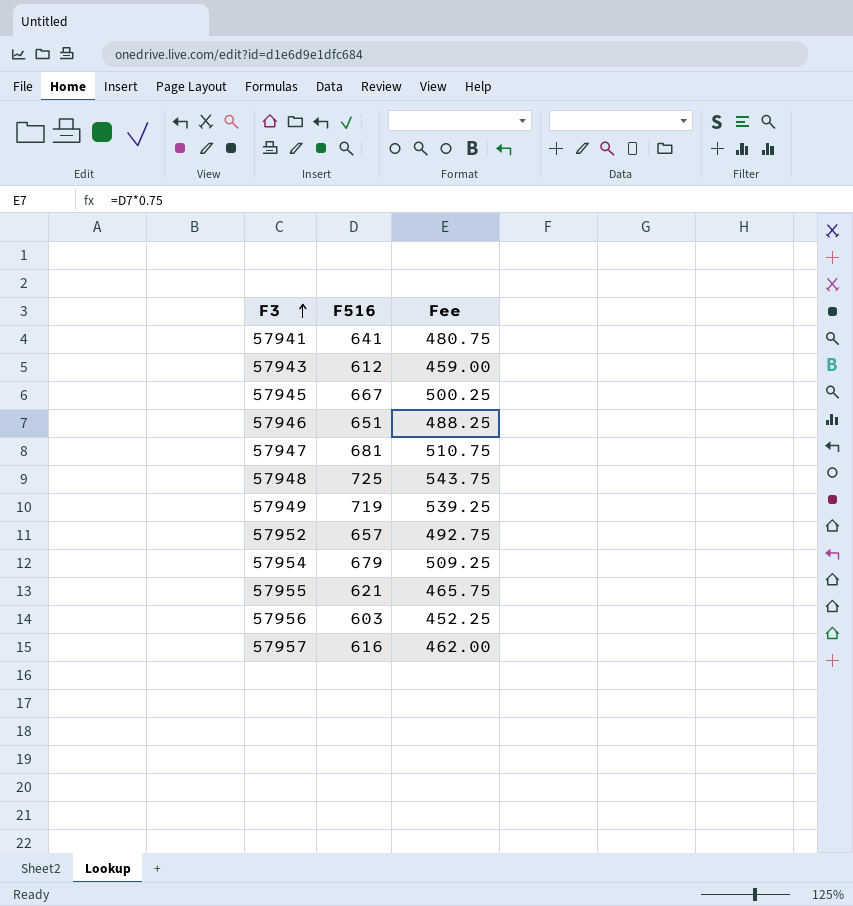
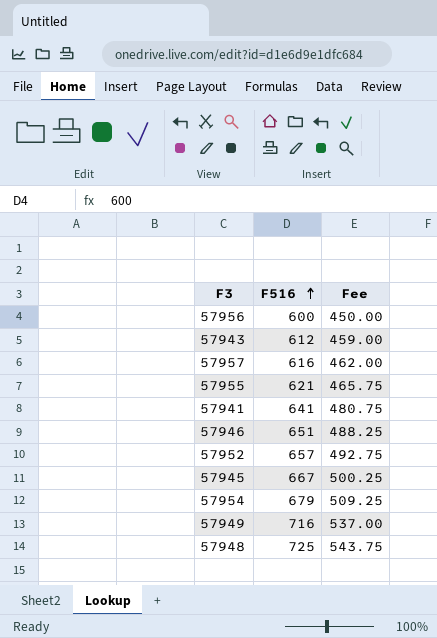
row order: F3 ascending -> F516 ascending
row 57947: 681 | 510.75 -> none
57956 | F516: 603 -> 600
57956 | Fee: 452.25 -> 450.00
57949 | F516: 719 -> 716
57949 | Fee: 539.25 -> 537.00

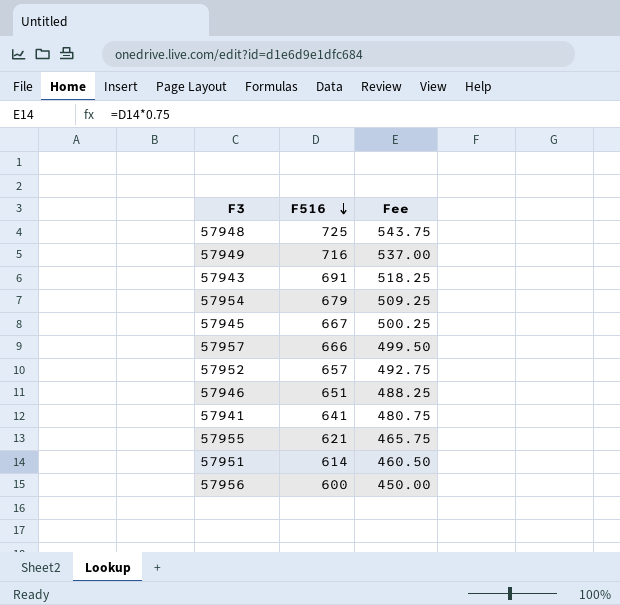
row order: F516 ascending -> F516 descending
57943 | F516: 612 -> 691
57943 | Fee: 459.00 -> 518.25
57957 | F516: 616 -> 666
57957 | Fee: 462.00 -> 499.50
row 57951: none -> 614 | 460.50

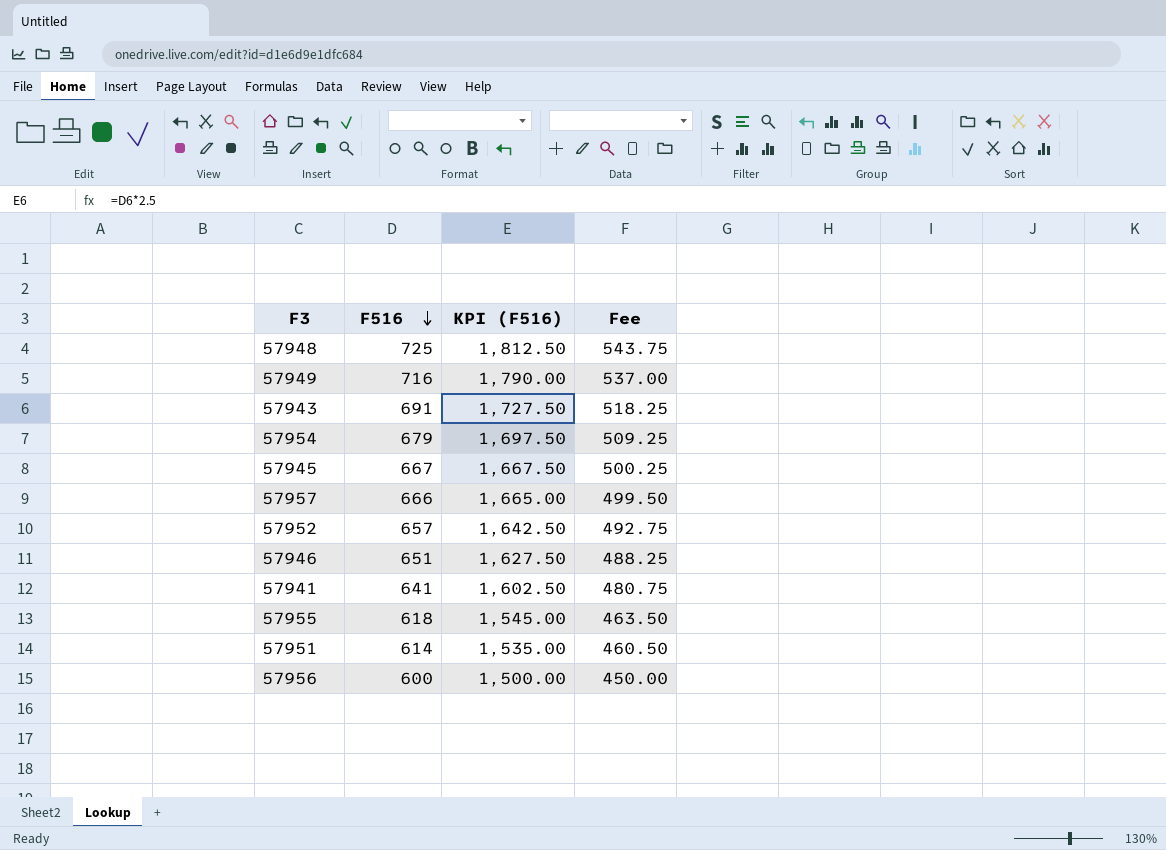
column KPI (F516) | formula: none -> [F516] * 2.5
57955 | F516: 621 -> 618
57955 | Fee: 465.75 -> 463.50

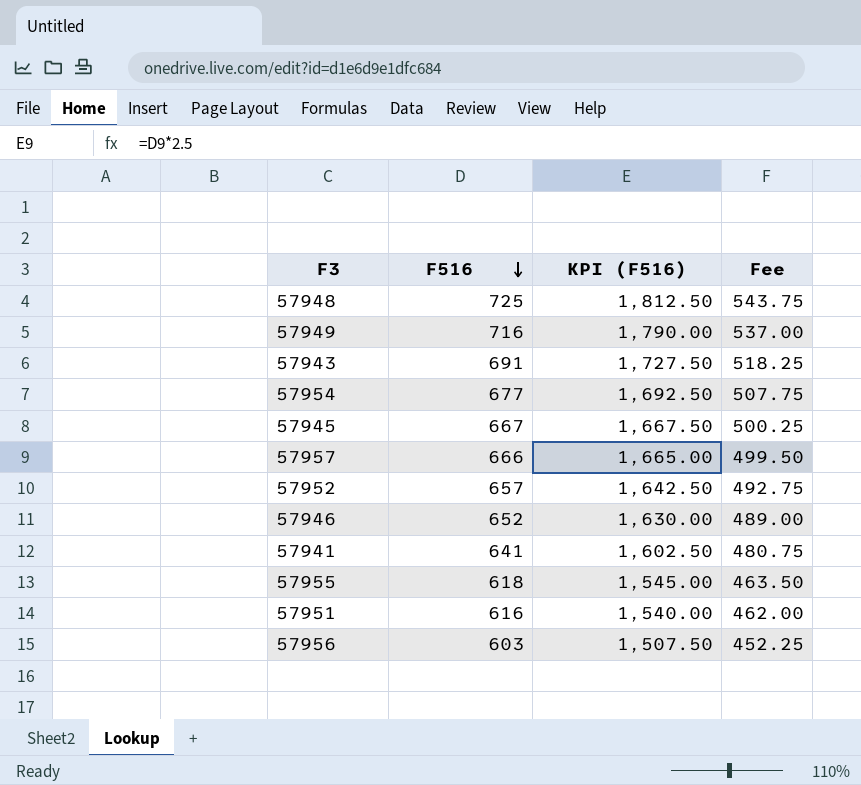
57954 | F516: 679 -> 677
57954 | KPI (F516): 1,697.50 -> 1,692.50
57954 | Fee: 509.25 -> 507.75
57946 | F516: 651 -> 652
57946 | KPI (F516): 1,627.50 -> 1,630.00
57946 | Fee: 488.25 -> 489.00
57951 | F516: 614 -> 616
57951 | KPI (F516): 1,535.00 -> 1,540.00
57951 | Fee: 460.50 -> 462.00
57956 | F516: 600 -> 603
57956 | KPI (F516): 1,500.00 -> 1,507.50
57956 | Fee: 450.00 -> 452.25

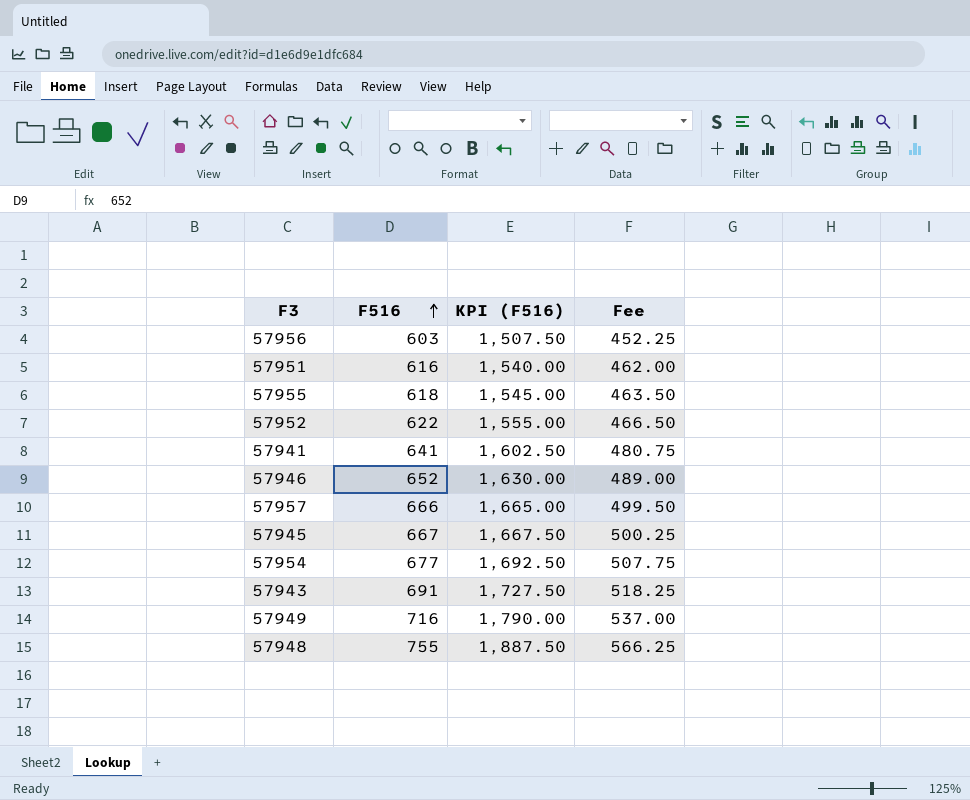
row order: F516 descending -> F516 ascending
57952 | F516: 657 -> 622
57952 | KPI (F516): 1,642.50 -> 1,555.00
57952 | Fee: 492.75 -> 466.50
57948 | F516: 725 -> 755
57948 | KPI (F516): 1,812.50 -> 1,887.50
57948 | Fee: 543.75 -> 566.25

